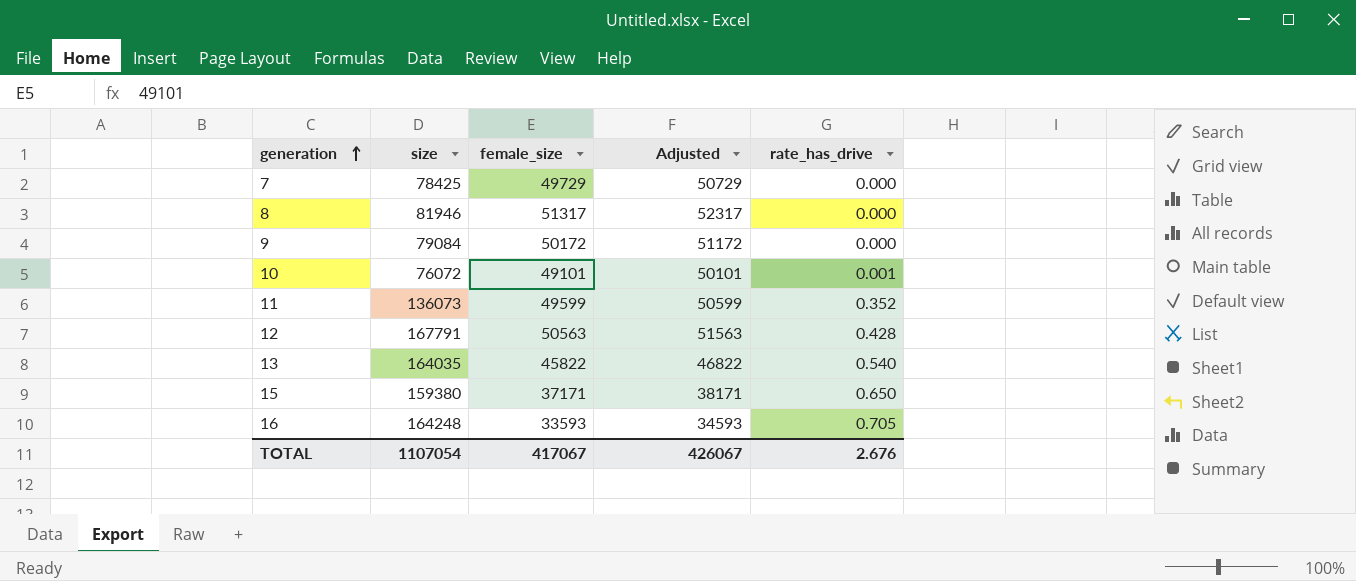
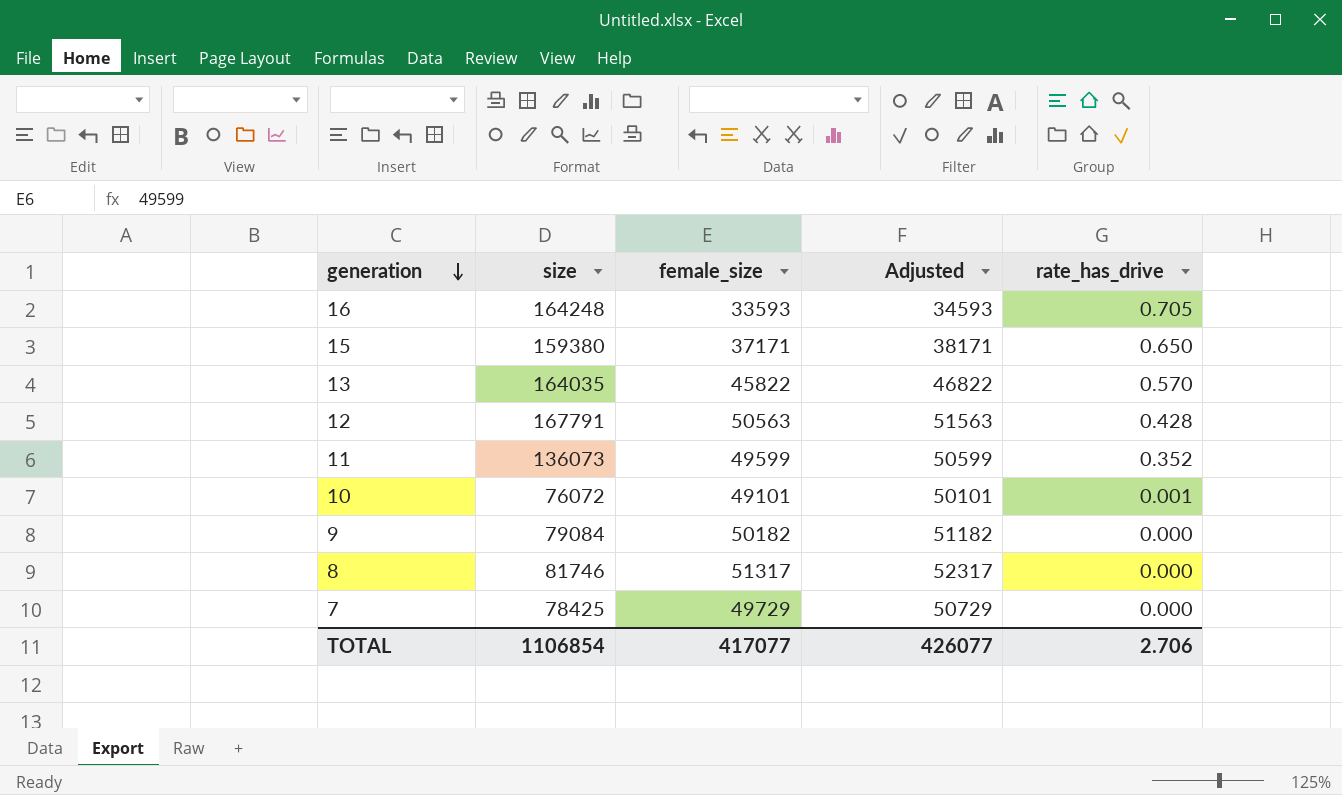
row order: generation ascending -> generation descending
13 | rate_has_drive: 0.540 -> 0.570
9 | female_size: 50172 -> 50182
9 | Adjusted: 51172 -> 51182
8 | size: 81946 -> 81746
TOTAL | size: 1107054 -> 1106854
TOTAL | female_size: 417067 -> 417077
TOTAL | Adjusted: 426067 -> 426077
TOTAL | rate_has_drive: 2.676 -> 2.706

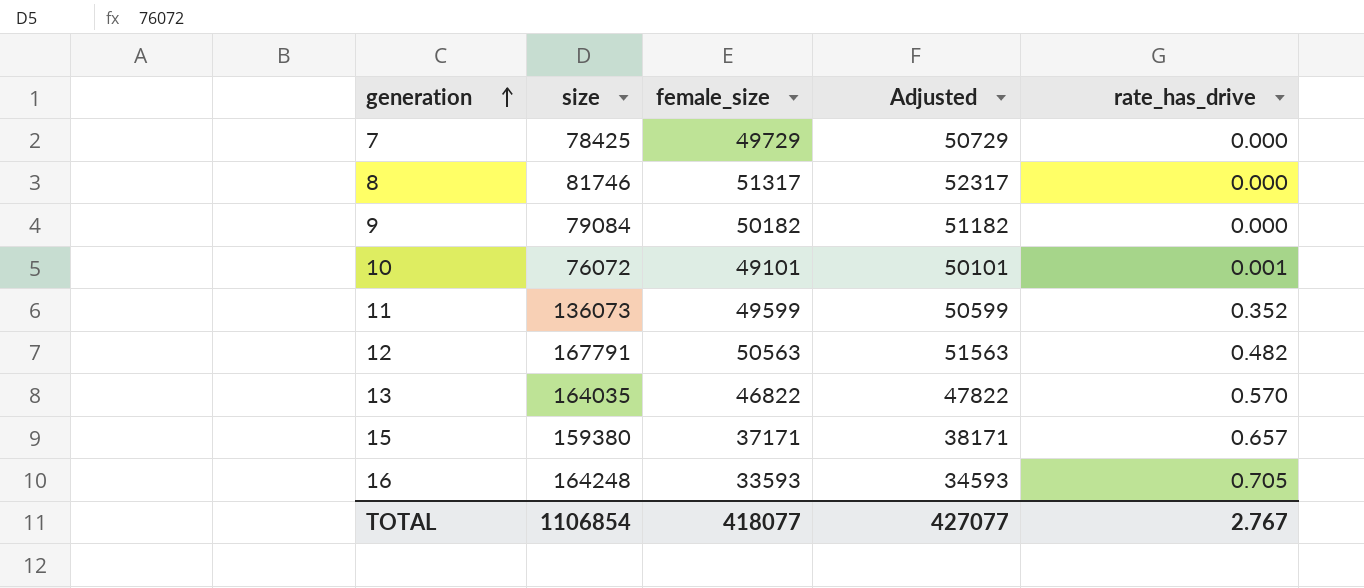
row order: generation descending -> generation ascending
12 | rate_has_drive: 0.428 -> 0.482
13 | female_size: 45822 -> 46822
13 | Adjusted: 46822 -> 47822
15 | rate_has_drive: 0.650 -> 0.657
TOTAL | female_size: 417077 -> 418077
TOTAL | Adjusted: 426077 -> 427077
TOTAL | rate_has_drive: 2.706 -> 2.767

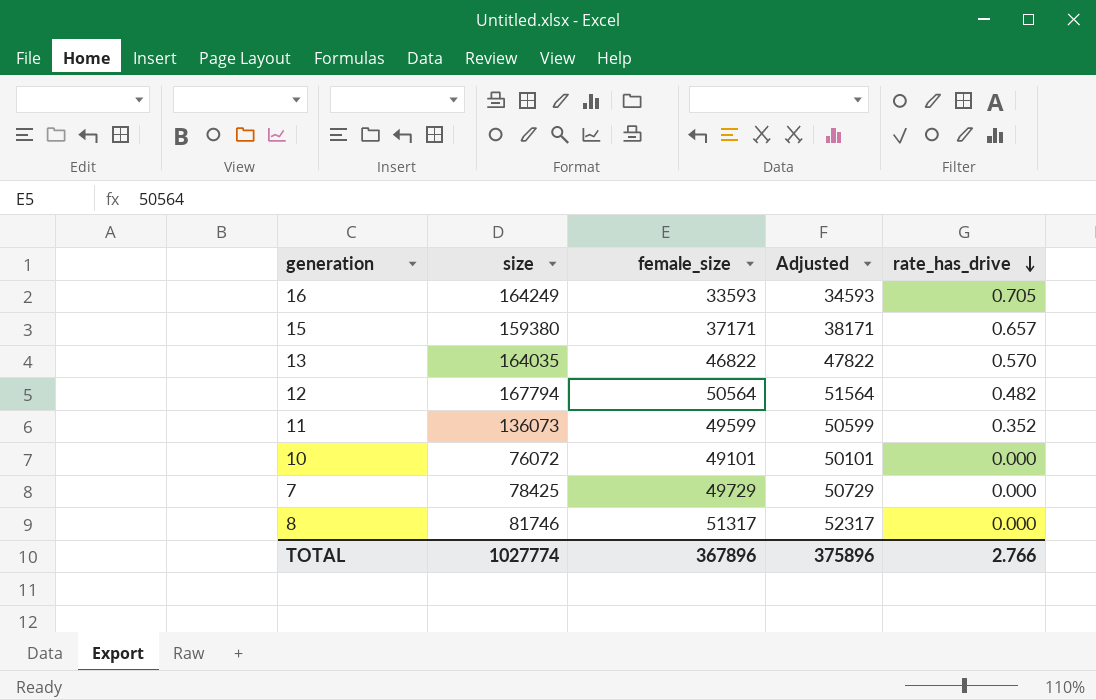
row order: generation ascending -> rate_has_drive descending
row 9: 79084 | 50182 | 51182 | 0.000 -> none
16 | size: 164248 -> 164249
12 | size: 167791 -> 167794
12 | female_size: 50563 -> 50564
12 | Adjusted: 51563 -> 51564
10 | rate_has_drive: 0.001 -> 0.000
TOTAL | size: 1106854 -> 1027774
TOTAL | female_size: 418077 -> 367896
TOTAL | Adjusted: 427077 -> 375896
TOTAL | rate_has_drive: 2.767 -> 2.766

